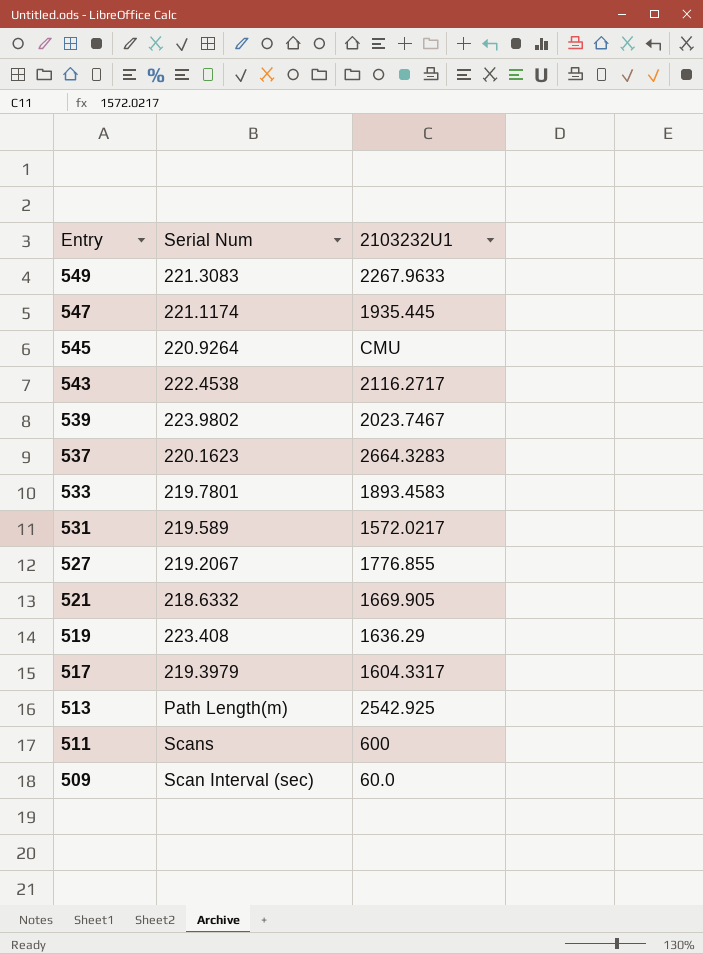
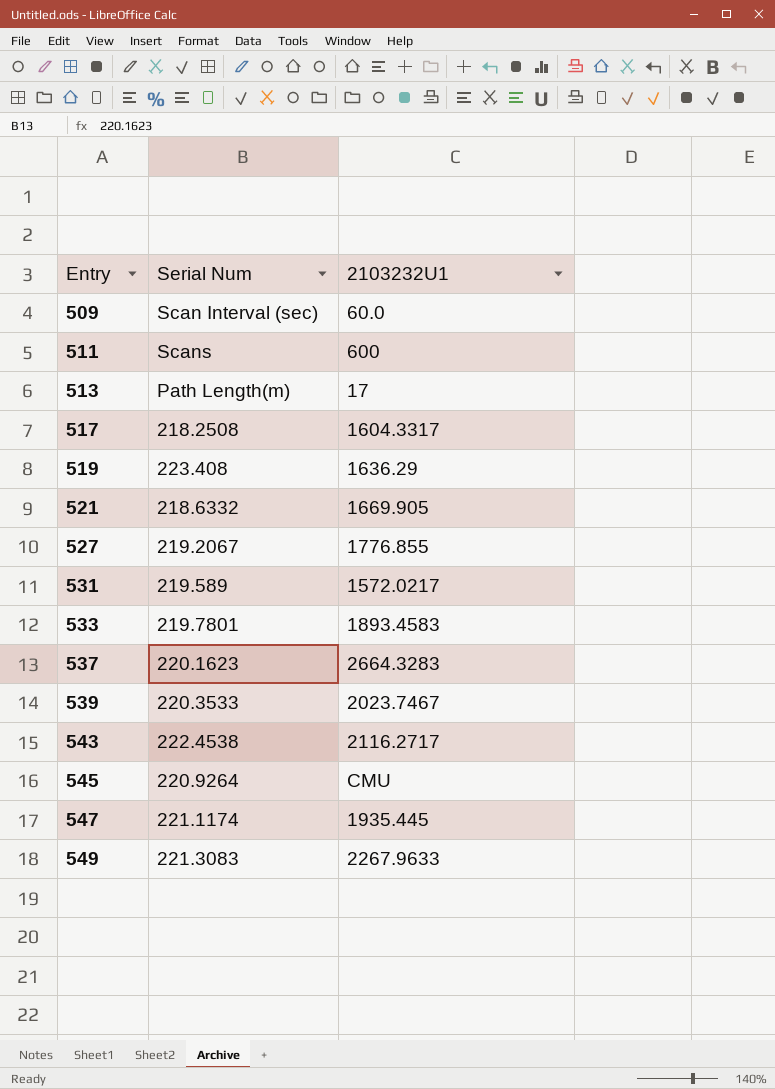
row order: Entry descending -> Entry ascending
513 | 2103232U1: 2542.925 -> 17
517 | Serial Num: 219.3979 -> 218.2508
539 | Serial Num: 223.9802 -> 220.3533

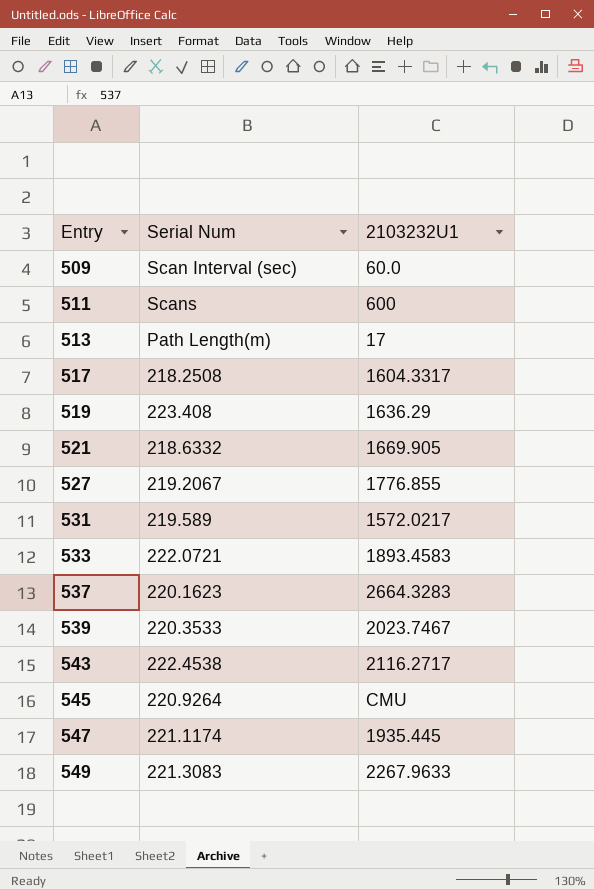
533 | Serial Num: 219.7801 -> 222.0721

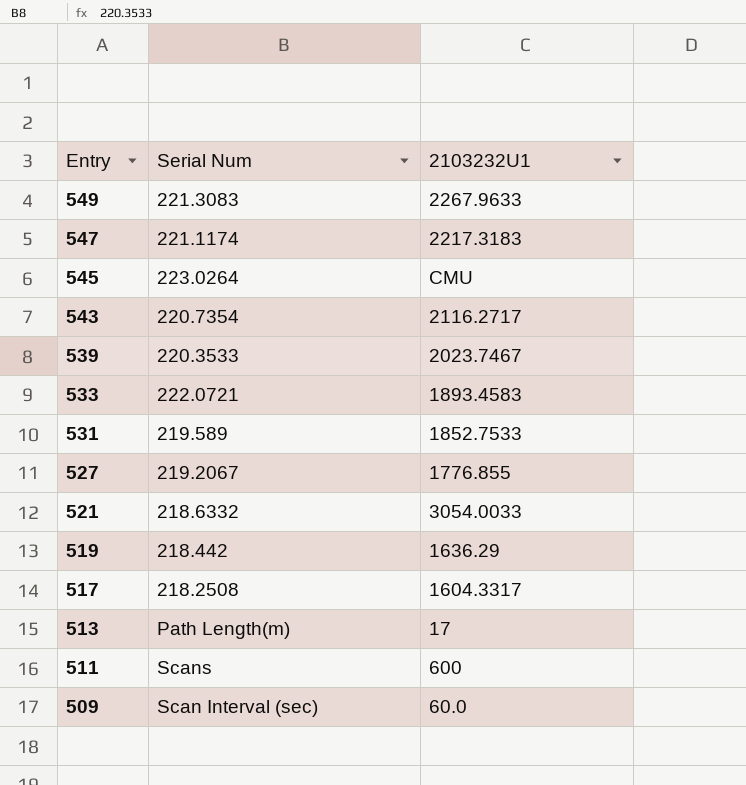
row order: Entry ascending -> Entry descending
row 537: 220.1623 | 2664.3283 -> none
547 | 2103232U1: 1935.445 -> 2217.3183
545 | Serial Num: 220.9264 -> 223.0264
543 | Serial Num: 222.4538 -> 220.7354
531 | 2103232U1: 1572.0217 -> 1852.7533
521 | 2103232U1: 1669.905 -> 3054.0033
519 | Serial Num: 223.408 -> 218.442

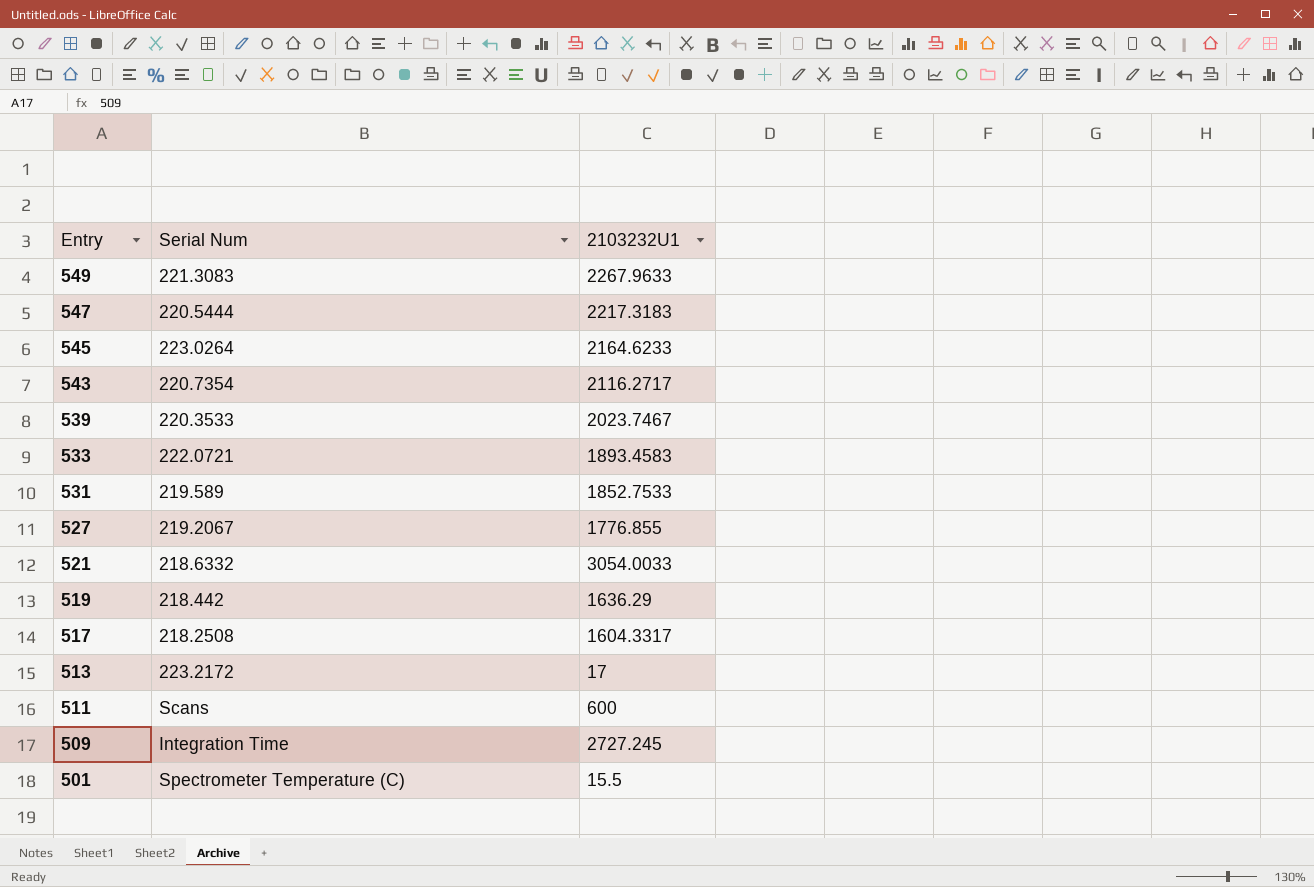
547 | Serial Num: 221.1174 -> 220.5444
545 | 2103232U1: CMU -> 2164.6233
513 | Serial Num: Path Length(m) -> 223.2172
509 | Serial Num: Scan Interval (sec) -> Integration Time
509 | 2103232U1: 60.0 -> 2727.245
row 501: none -> Spectrometer Temperature (C) | 15.5

